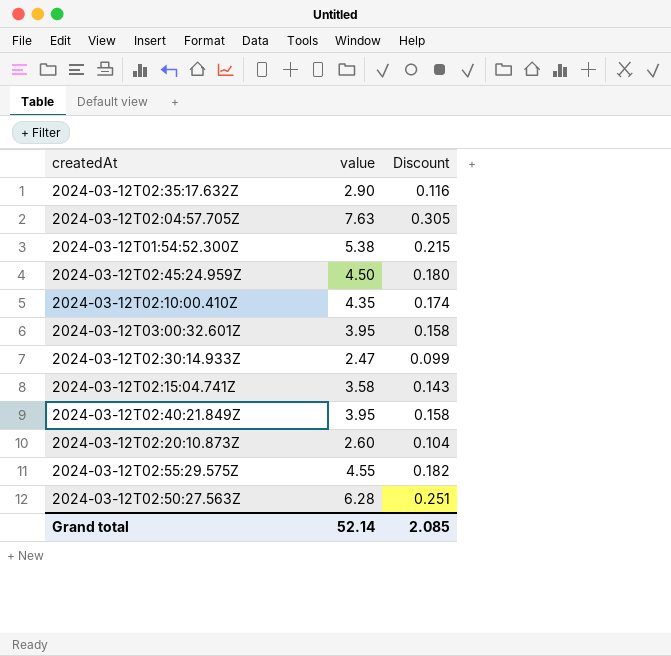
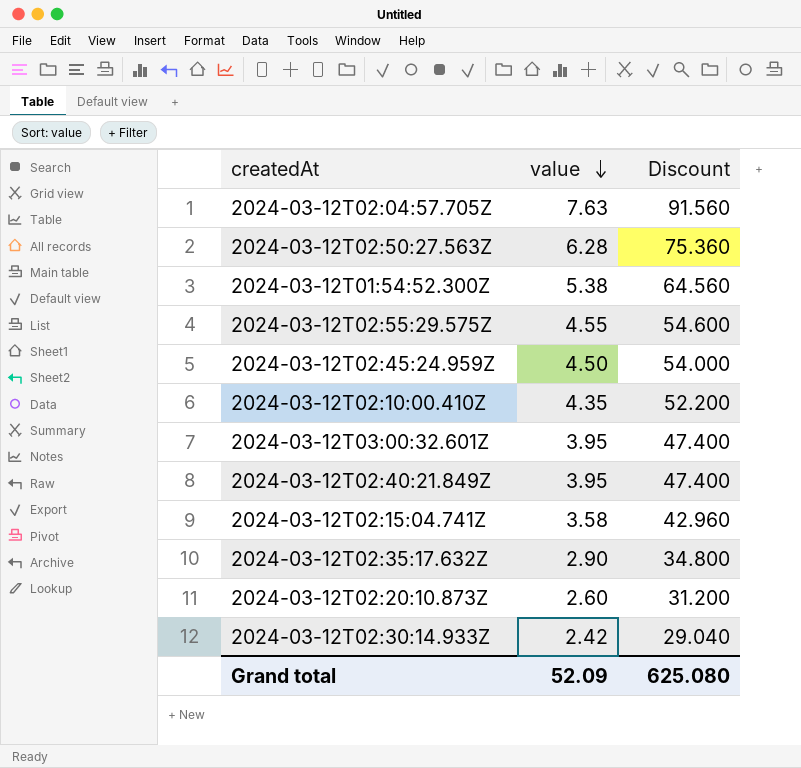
row order: none -> value descending
column Discount | formula: [value] * 0.04 -> [value] * 12
2024-03-12T02:30:14.933Z | value: 2.47 -> 2.42
Grand total | value: 52.14 -> 52.09
Grand total | Discount: 2.085 -> 625.080

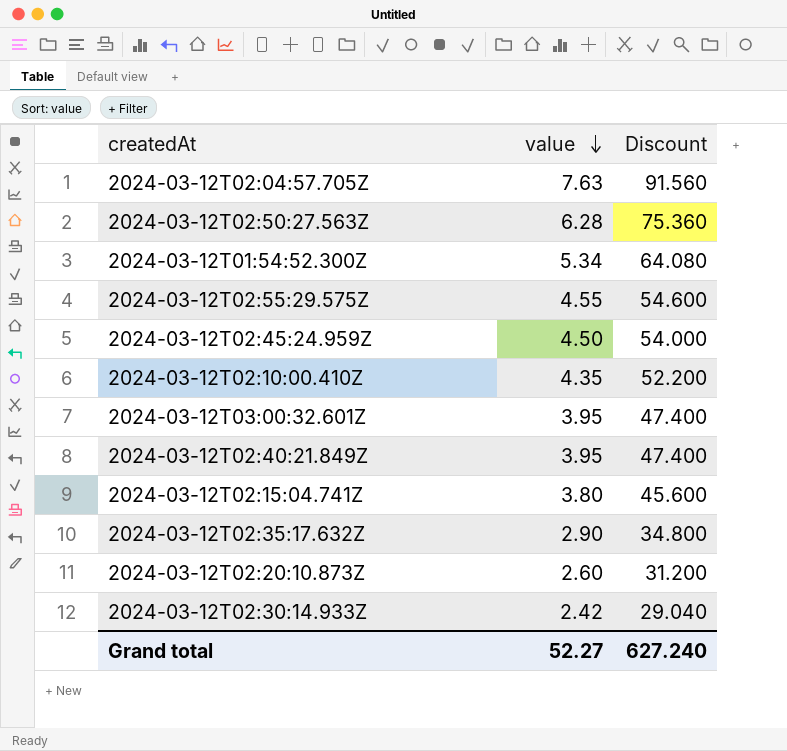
2024-03-12T01:54:52.300Z | value: 5.38 -> 5.34
2024-03-12T01:54:52.300Z | Discount: 64.560 -> 64.080
2024-03-12T02:15:04.741Z | value: 3.58 -> 3.80
2024-03-12T02:15:04.741Z | Discount: 42.960 -> 45.600
Grand total | value: 52.09 -> 52.27
Grand total | Discount: 625.080 -> 627.240

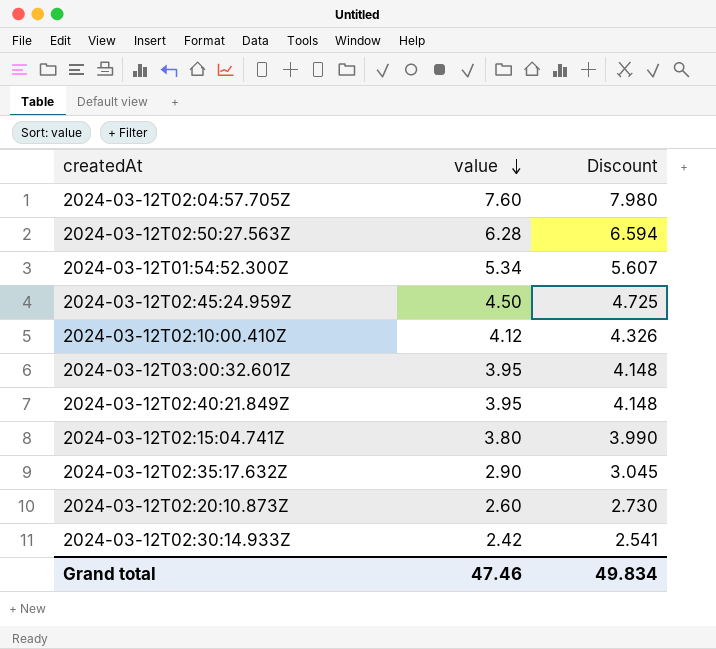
column Discount | formula: [value] * 12 -> [value] * 1.05
row 2024-03-12T02:55:29.575Z: 4.55 | 54.600 -> none
2024-03-12T02:04:57.705Z | value: 7.63 -> 7.60
2024-03-12T02:10:00.410Z | value: 4.35 -> 4.12
Grand total | value: 52.27 -> 47.46
Grand total | Discount: 627.240 -> 49.834

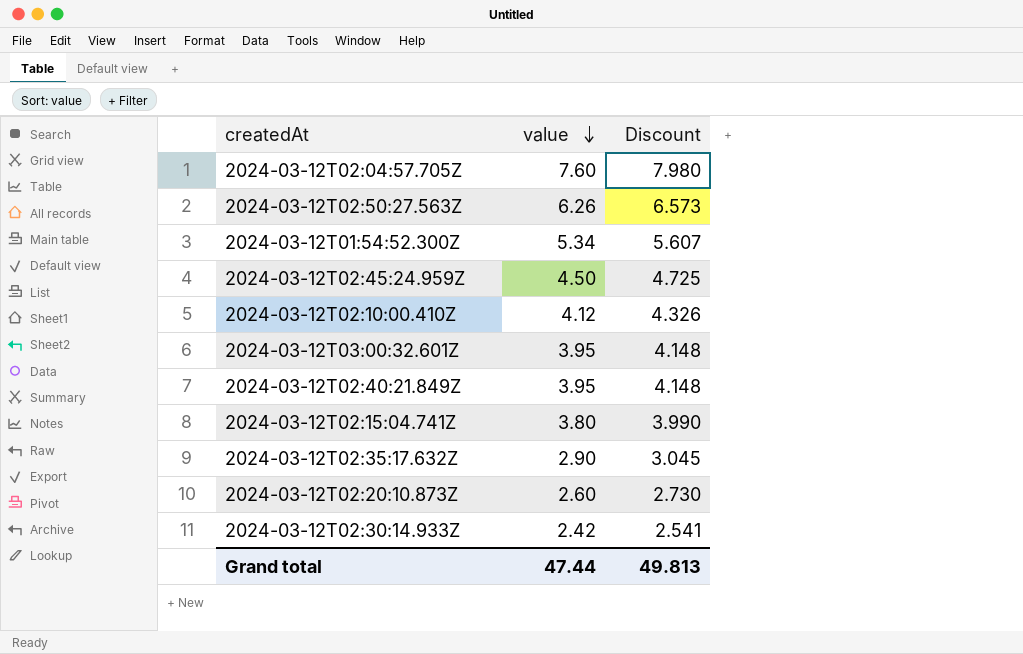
2024-03-12T02:50:27.563Z | value: 6.28 -> 6.26
2024-03-12T02:50:27.563Z | Discount: 6.594 -> 6.573
Grand total | value: 47.46 -> 47.44
Grand total | Discount: 49.834 -> 49.813

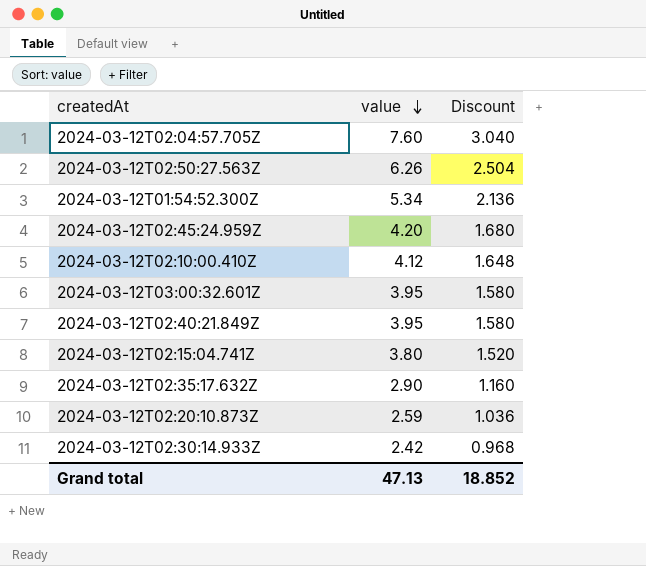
column Discount | formula: [value] * 1.05 -> [value] * 0.4
2024-03-12T02:45:24.959Z | value: 4.50 -> 4.20
2024-03-12T02:20:10.873Z | value: 2.60 -> 2.59
Grand total | value: 47.44 -> 47.13
Grand total | Discount: 49.813 -> 18.852

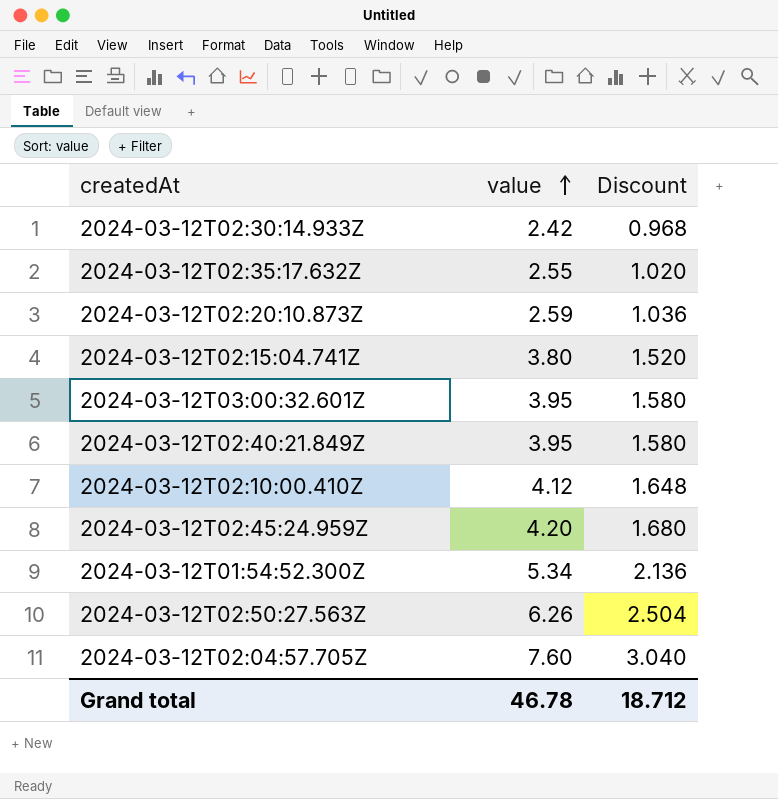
row order: value descending -> value ascending
2024-03-12T02:35:17.632Z | value: 2.90 -> 2.55
2024-03-12T02:35:17.632Z | Discount: 1.160 -> 1.020
Grand total | value: 47.13 -> 46.78
Grand total | Discount: 18.852 -> 18.712

